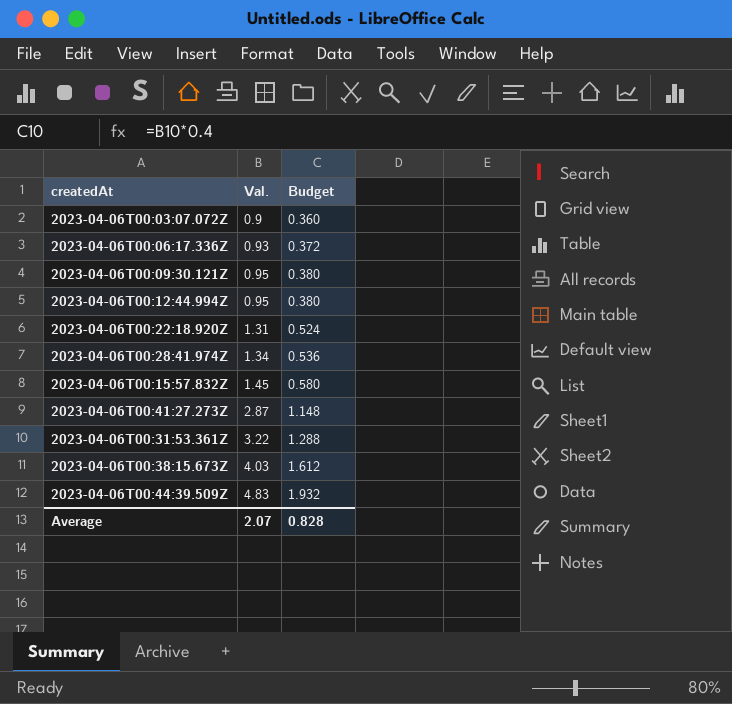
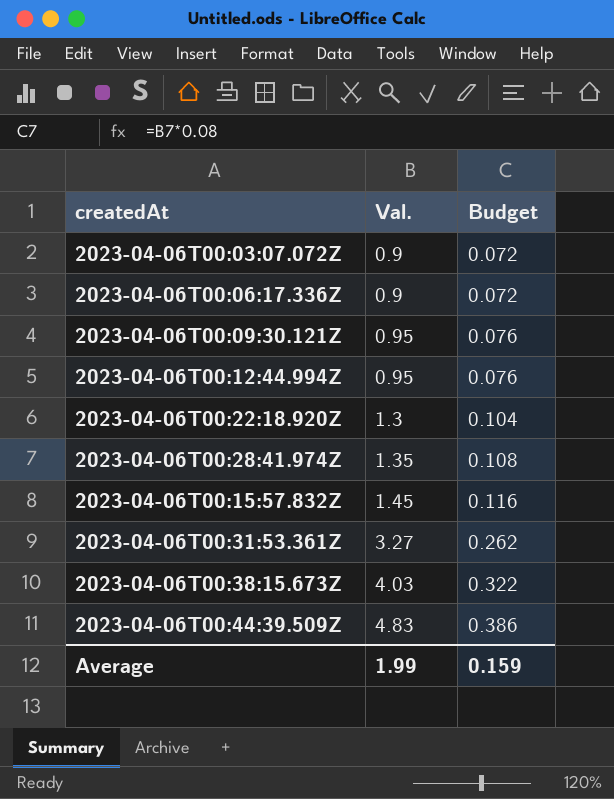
column Budget | formula: [Val.] * 0.4 -> [Val.] * 0.08
row 2023-04-06T00:41:27.273Z: 2.87 | 1.148 -> none
2023-04-06T00:06:17.336Z | Val.: 0.93 -> 0.9
2023-04-06T00:22:18.920Z | Val.: 1.31 -> 1.3
2023-04-06T00:28:41.974Z | Val.: 1.34 -> 1.35
2023-04-06T00:31:53.361Z | Val.: 3.22 -> 3.27
Average | Val.: 2.07 -> 1.99
Average | Budget: 0.828 -> 0.159

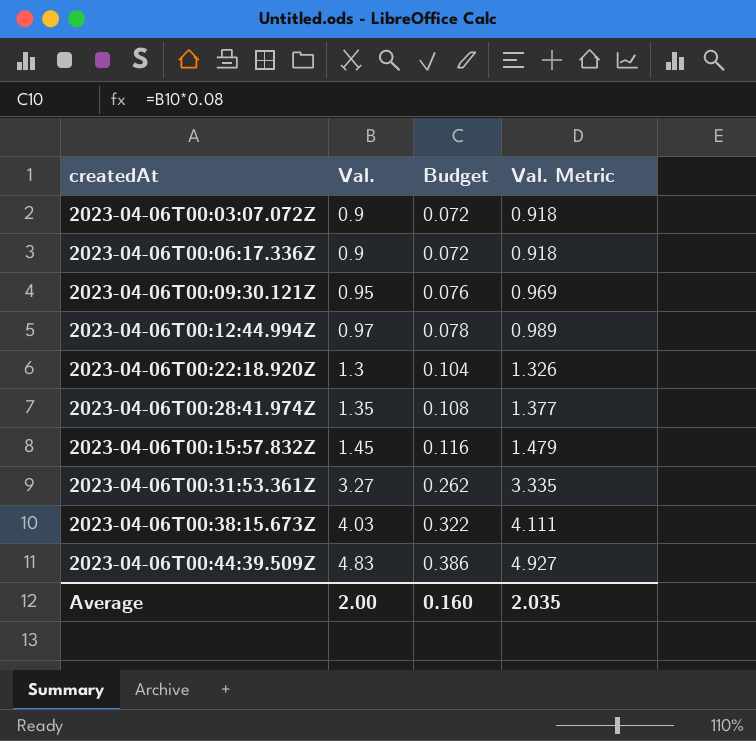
column Val. Metric | formula: none -> [Val.] * 1.02
2023-04-06T00:12:44.994Z | Val.: 0.95 -> 0.97
2023-04-06T00:12:44.994Z | Budget: 0.076 -> 0.078
Average | Val.: 1.99 -> 2.00
Average | Budget: 0.159 -> 0.160

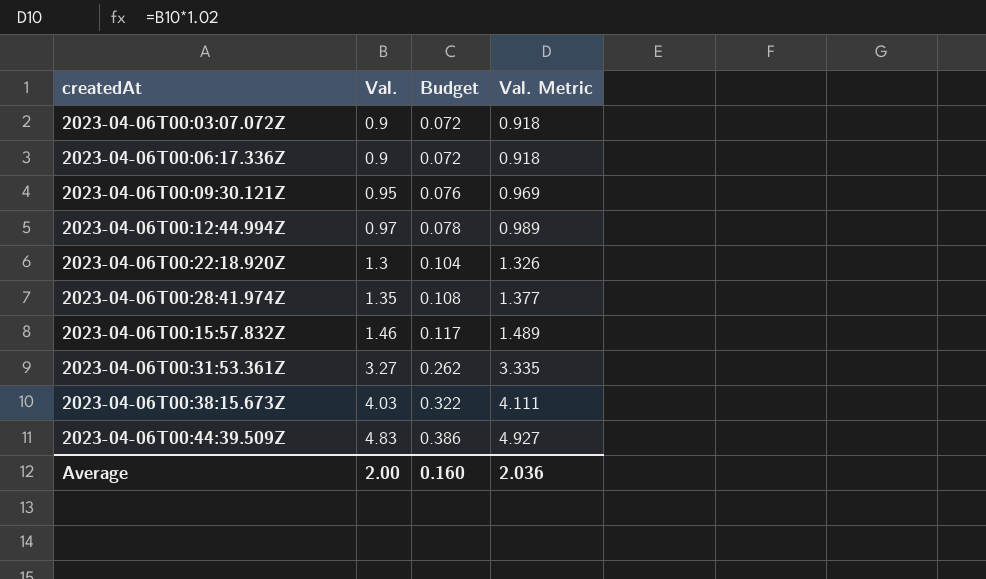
2023-04-06T00:15:57.832Z | Val.: 1.45 -> 1.46
2023-04-06T00:15:57.832Z | Budget: 0.116 -> 0.117
2023-04-06T00:15:57.832Z | Val. Metric: 1.479 -> 1.489
Average | Val. Metric: 2.035 -> 2.036

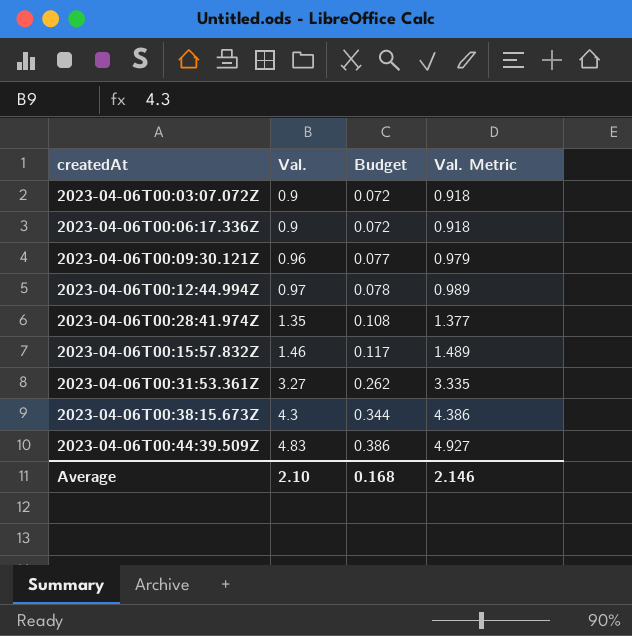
row 2023-04-06T00:22:18.920Z: 1.3 | 0.104 | 1.326 -> none
2023-04-06T00:09:30.121Z | Val.: 0.95 -> 0.96
2023-04-06T00:09:30.121Z | Budget: 0.076 -> 0.077
2023-04-06T00:09:30.121Z | Val. Metric: 0.969 -> 0.979
2023-04-06T00:38:15.673Z | Val.: 4.03 -> 4.3
2023-04-06T00:38:15.673Z | Budget: 0.322 -> 0.344
2023-04-06T00:38:15.673Z | Val. Metric: 4.111 -> 4.386
Average | Val.: 2.00 -> 2.10
Average | Budget: 0.160 -> 0.168
Average | Val. Metric: 2.036 -> 2.146

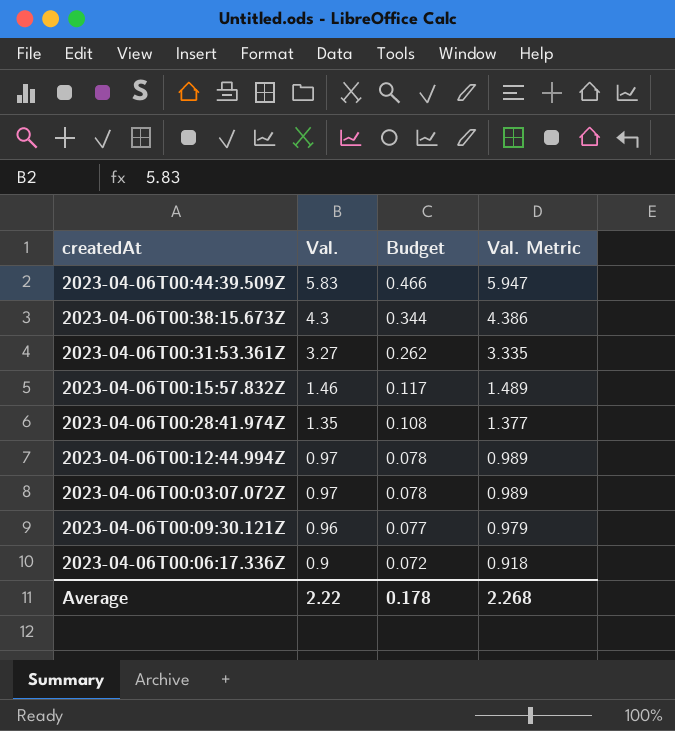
row order: Val. ascending -> Val. descending
2023-04-06T00:44:39.509Z | Val.: 4.83 -> 5.83
2023-04-06T00:44:39.509Z | Budget: 0.386 -> 0.466
2023-04-06T00:44:39.509Z | Val. Metric: 4.927 -> 5.947
2023-04-06T00:03:07.072Z | Val.: 0.9 -> 0.97
2023-04-06T00:03:07.072Z | Budget: 0.072 -> 0.078
2023-04-06T00:03:07.072Z | Val. Metric: 0.918 -> 0.989
Average | Val.: 2.10 -> 2.22
Average | Budget: 0.168 -> 0.178
Average | Val. Metric: 2.146 -> 2.268

